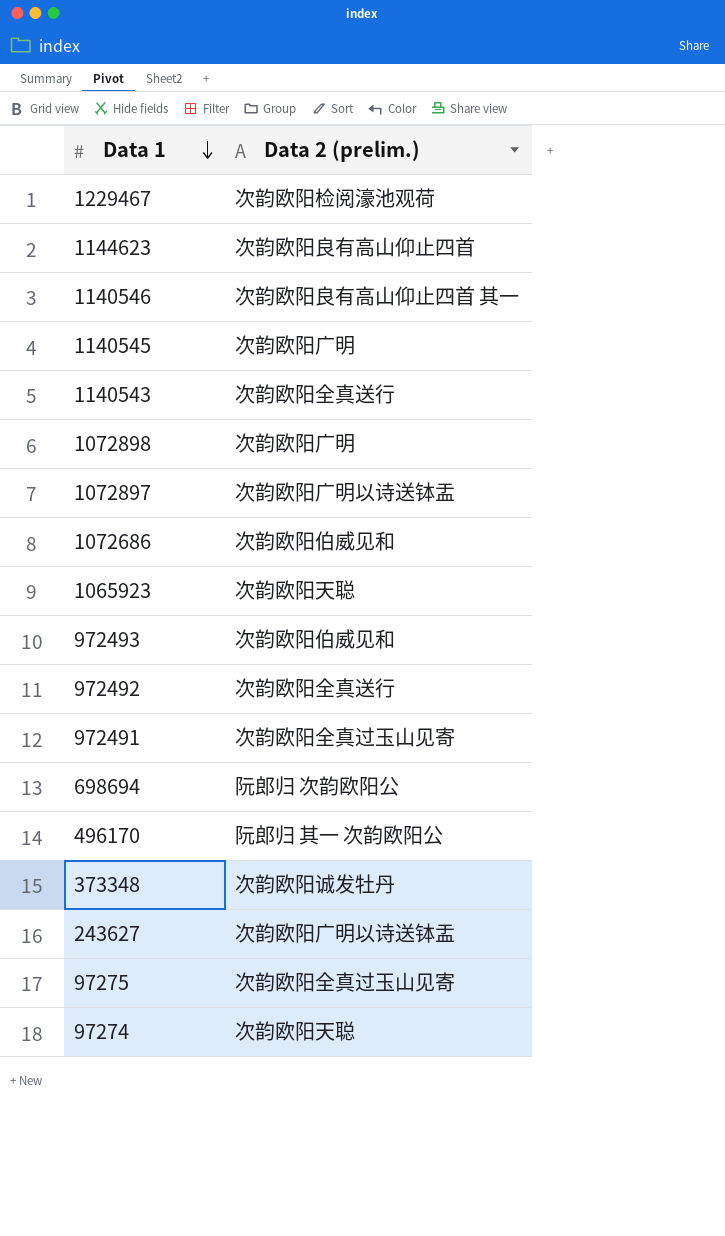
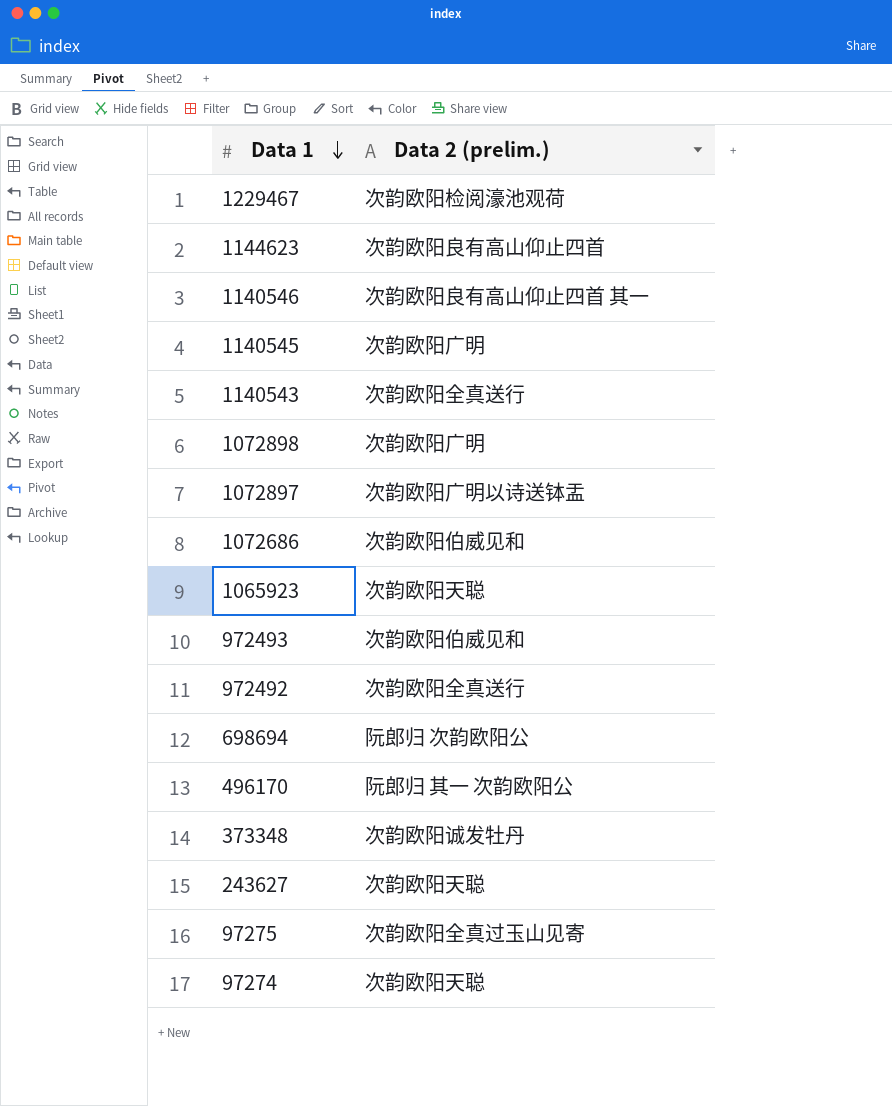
row 972491: 次韵欧阳全真过玉山见寄 -> none
243627 | Data 2 (prelim.): 次韵欧阳广明以诗送钵盂 -> 次韵欧阳天聪

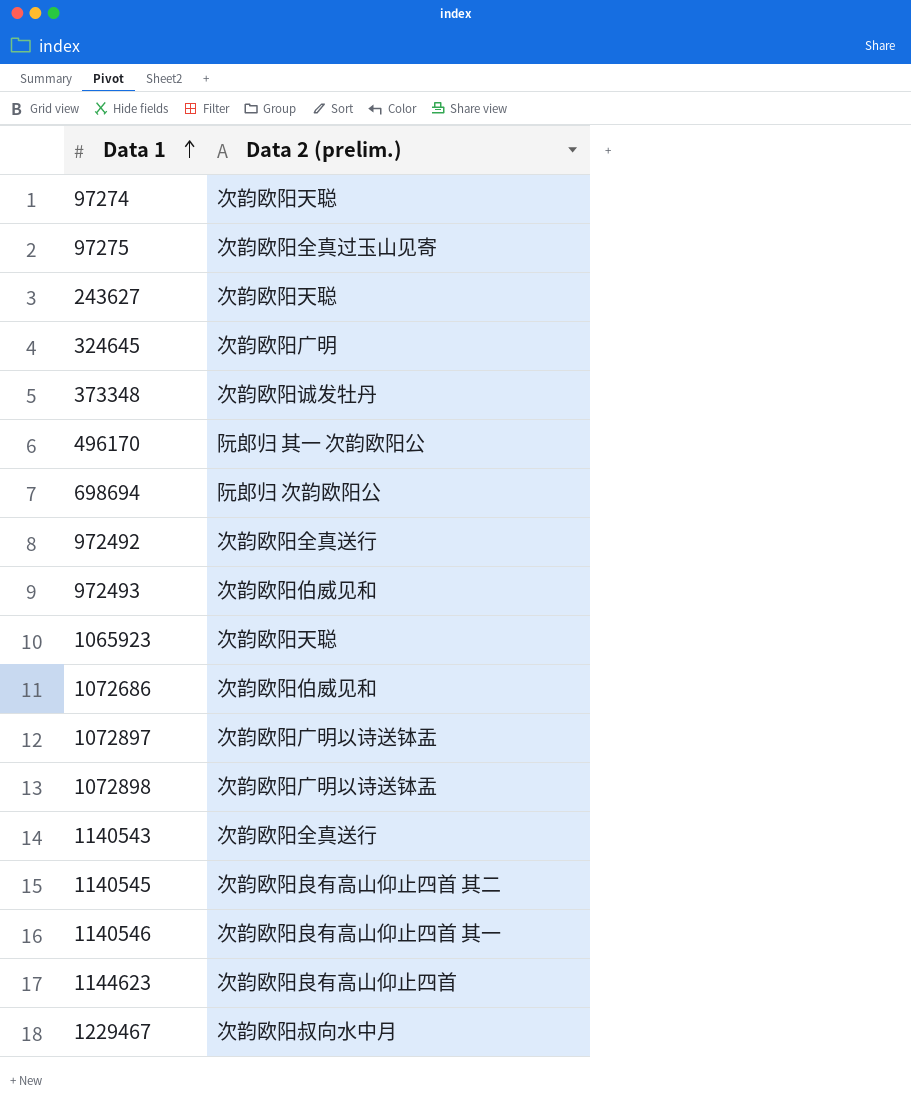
row order: Data 1 descending -> Data 1 ascending
row 324645: none -> 次韵欧阳广明
1072898 | Data 2 (prelim.): 次韵欧阳广明 -> 次韵欧阳广明以诗送钵盂
1140545 | Data 2 (prelim.): 次韵欧阳广明 -> 次韵欧阳良有高山仰止四首 其二
1229467 | Data 2 (prelim.): 次韵欧阳检阅濠池观荷 -> 次韵欧阳叔向水中月

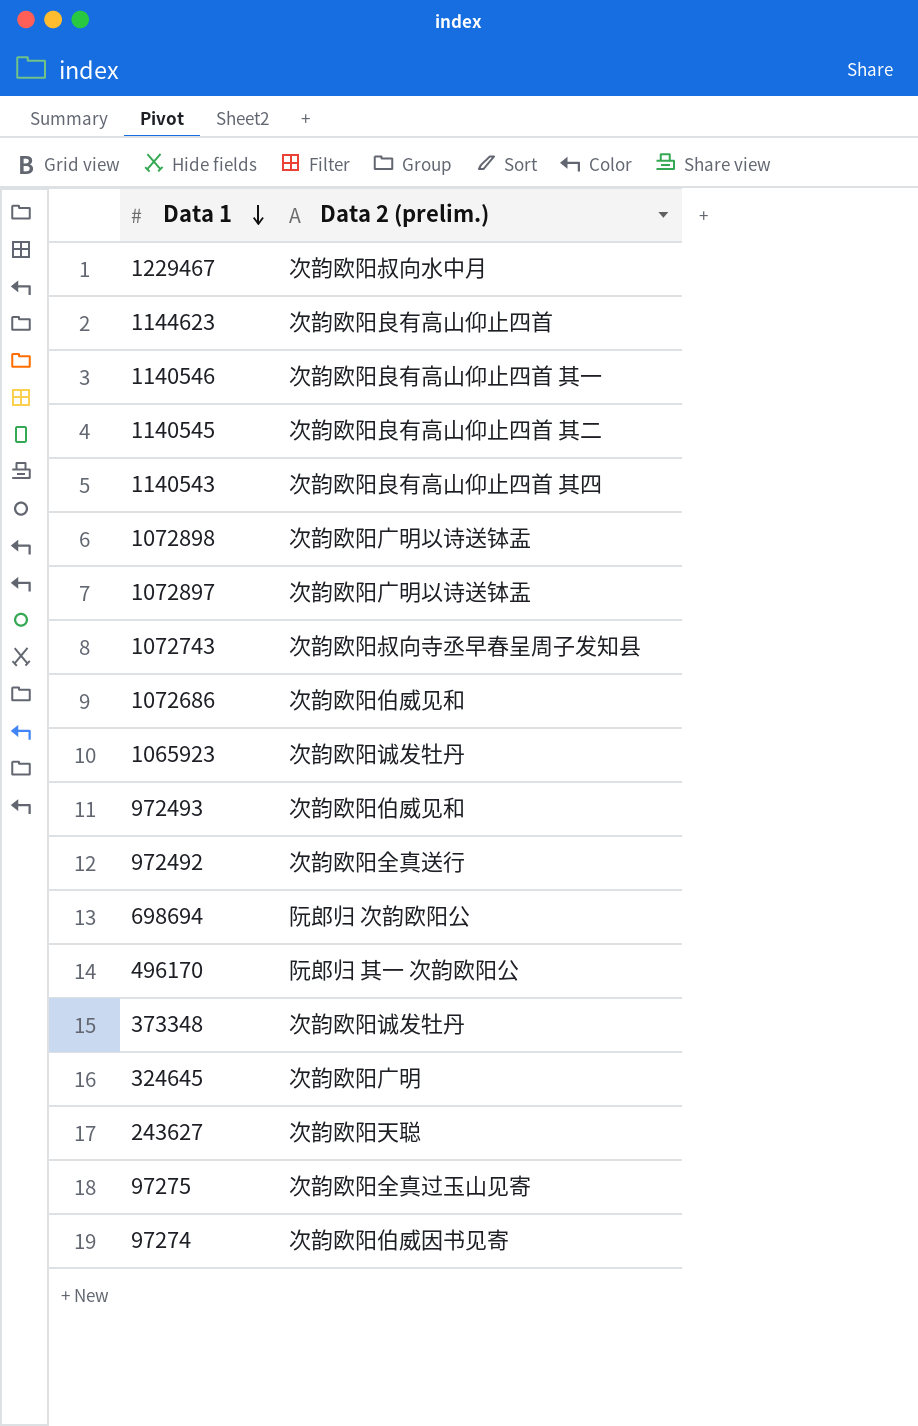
row order: Data 1 ascending -> Data 1 descending
1140543 | Data 2 (prelim.): 次韵欧阳全真送行 -> 次韵欧阳良有高山仰止四首 其四
row 1072743: none -> 次韵欧阳叔向寺丞早春呈周子发知县
1065923 | Data 2 (prelim.): 次韵欧阳天聪 -> 次韵欧阳诚发牡丹
97274 | Data 2 (prelim.): 次韵欧阳天聪 -> 次韵欧阳伯威因书见寄

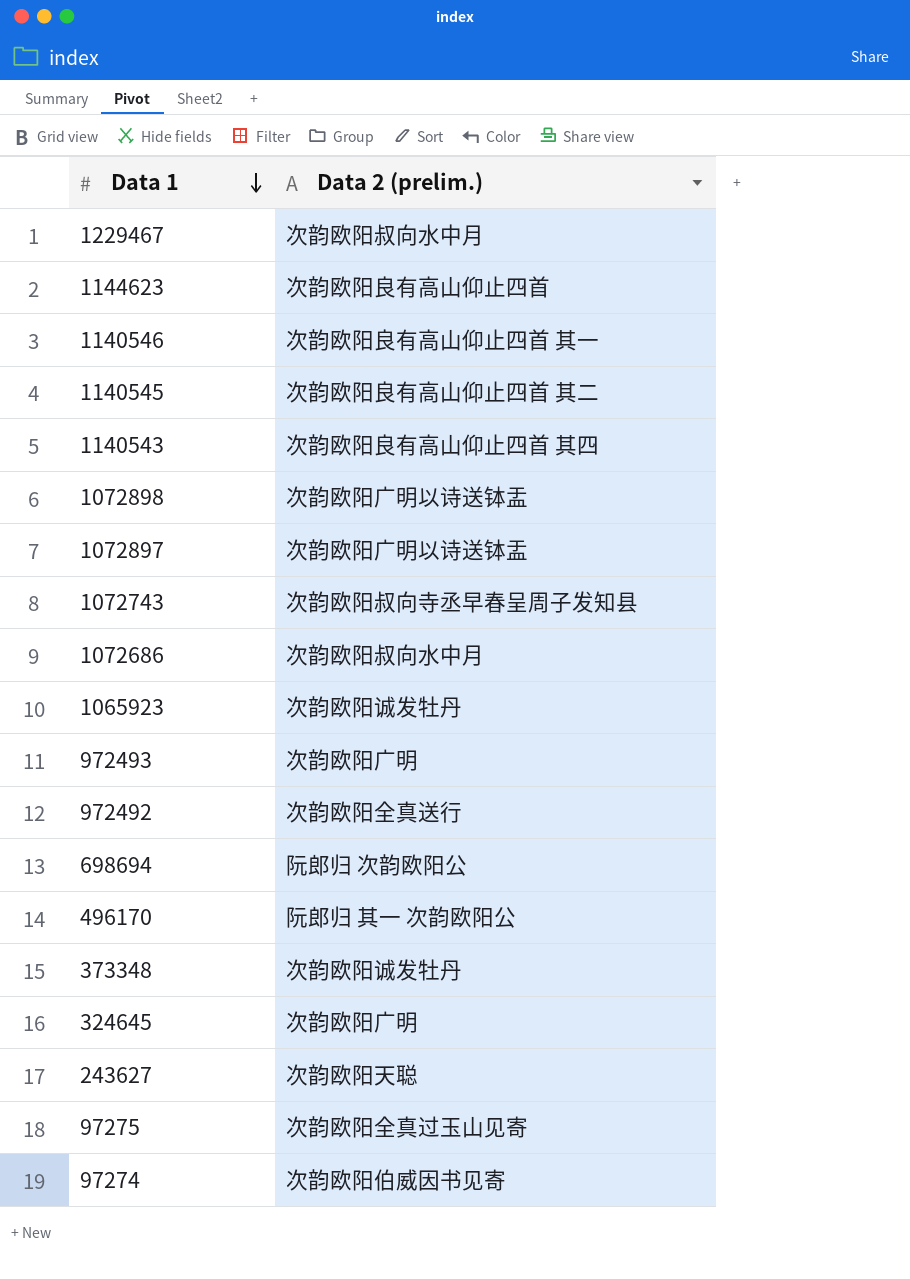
1072686 | Data 2 (prelim.): 次韵欧阳伯威见和 -> 次韵欧阳叔向水中月
972493 | Data 2 (prelim.): 次韵欧阳伯威见和 -> 次韵欧阳广明

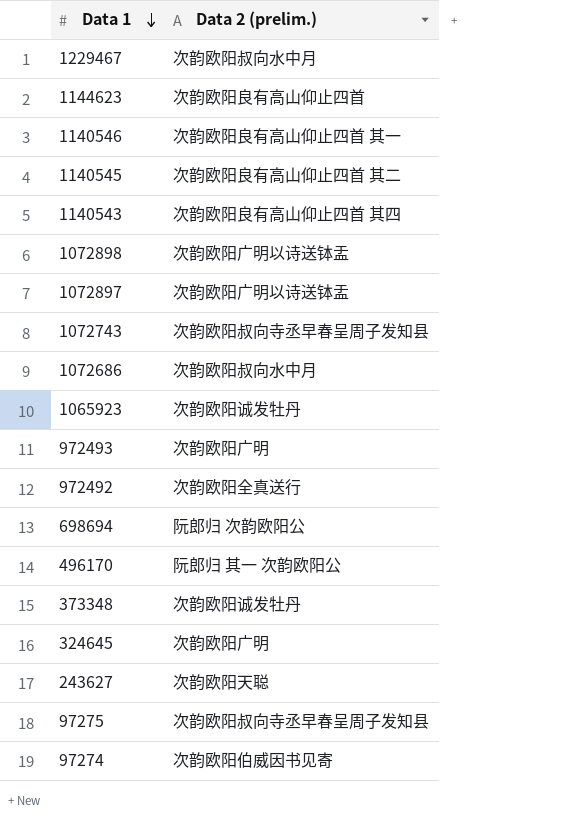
97275 | Data 2 (prelim.): 次韵欧阳全真过玉山见寄 -> 次韵欧阳叔向寺丞早春呈周子发知县

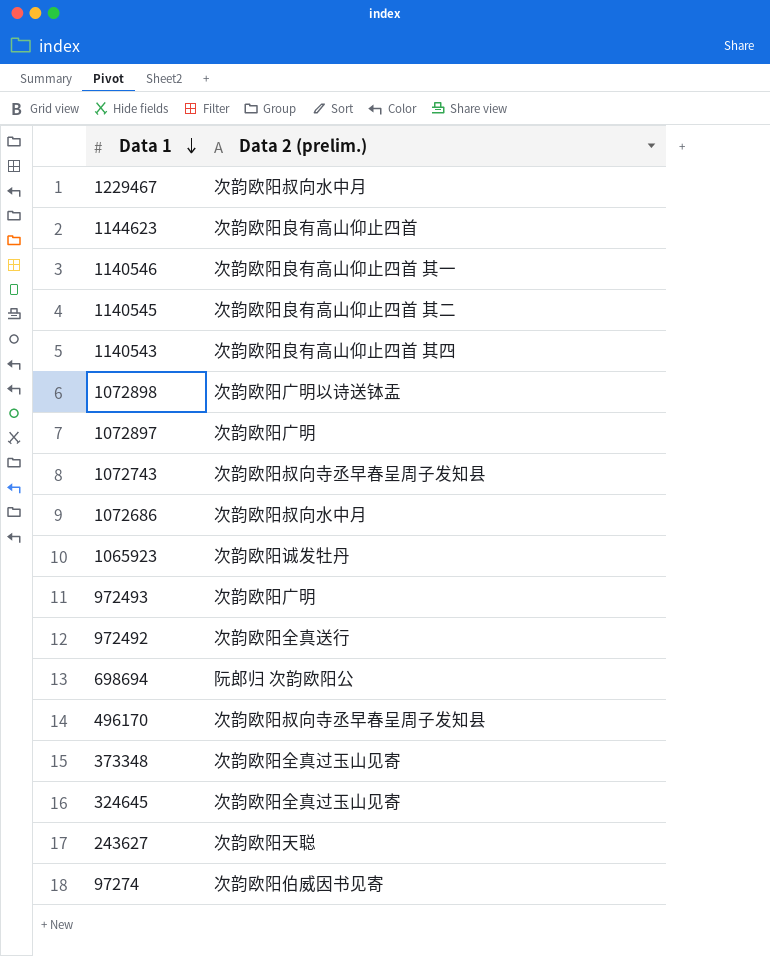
row 97275: 次韵欧阳叔向寺丞早春呈周子发知县 -> none
1072897 | Data 2 (prelim.): 次韵欧阳广明以诗送钵盂 -> 次韵欧阳广明
496170 | Data 2 (prelim.): 阮郎归 其一 次韵欧阳公 -> 次韵欧阳叔向寺丞早春呈周子发知县
373348 | Data 2 (prelim.): 次韵欧阳诚发牡丹 -> 次韵欧阳全真过玉山见寄
324645 | Data 2 (prelim.): 次韵欧阳广明 -> 次韵欧阳全真过玉山见寄

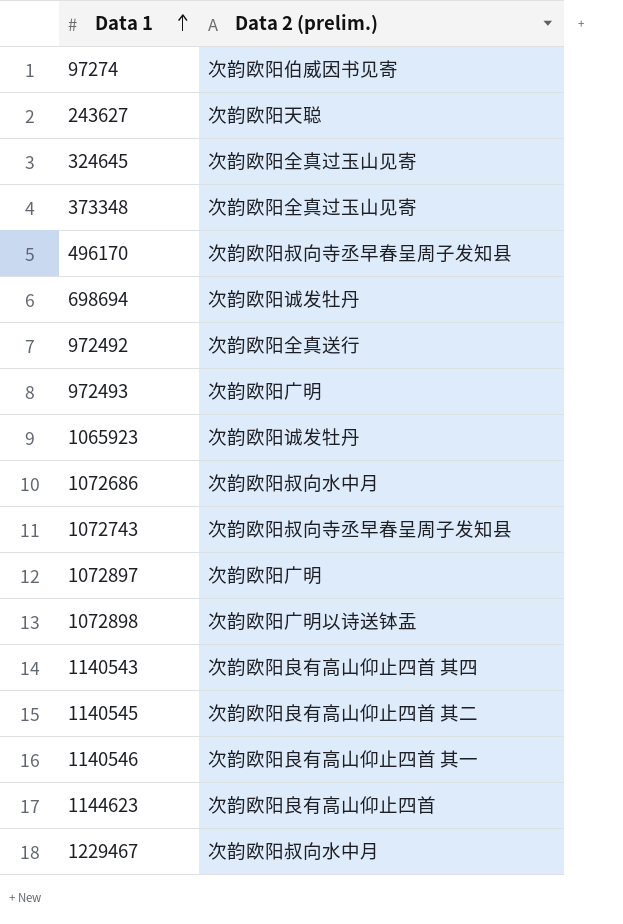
row order: Data 1 descending -> Data 1 ascending
698694 | Data 2 (prelim.): 阮郎归 次韵欧阳公 -> 次韵欧阳诚发牡丹

